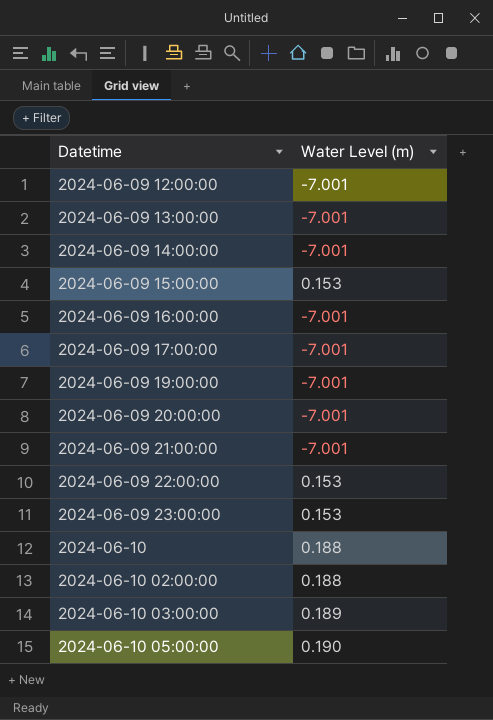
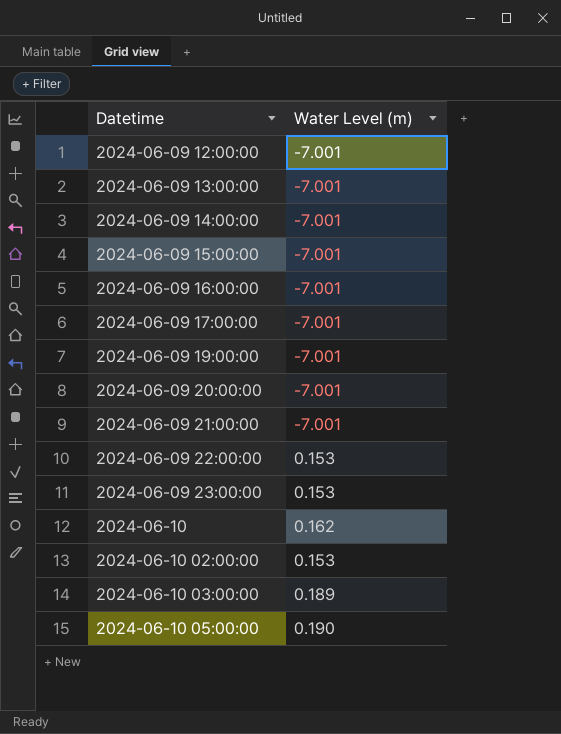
2024-06-09 15:00:00 | Water Level (m): 0.153 -> -7.001
2024-06-10 | Water Level (m): 0.188 -> 0.162
2024-06-10 02:00:00 | Water Level (m): 0.188 -> 0.153

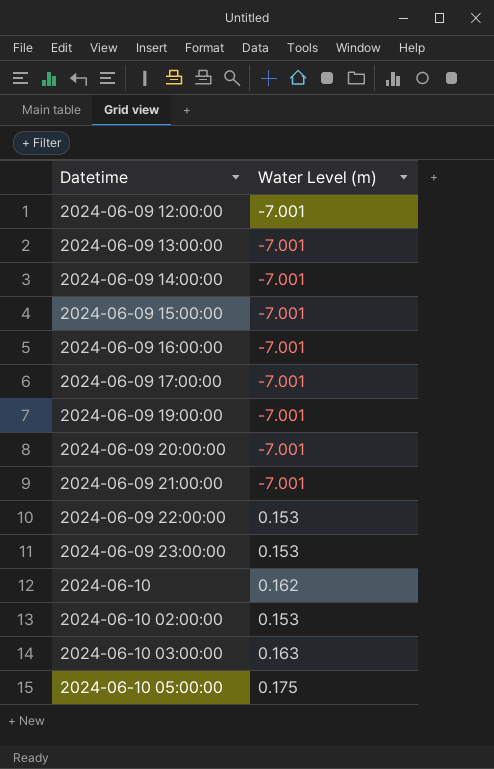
2024-06-10 03:00:00 | Water Level (m): 0.189 -> 0.163
2024-06-10 05:00:00 | Water Level (m): 0.190 -> 0.175

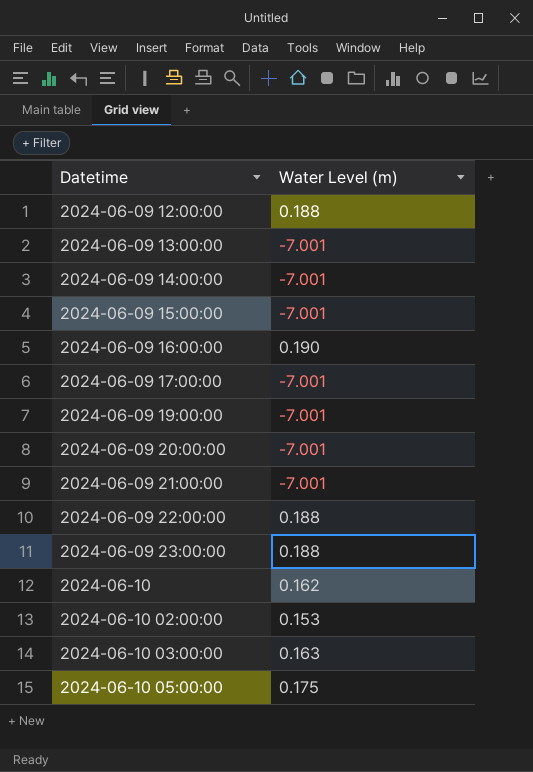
2024-06-09 12:00:00 | Water Level (m): -7.001 -> 0.188
2024-06-09 16:00:00 | Water Level (m): -7.001 -> 0.190
2024-06-09 22:00:00 | Water Level (m): 0.153 -> 0.188
2024-06-09 23:00:00 | Water Level (m): 0.153 -> 0.188

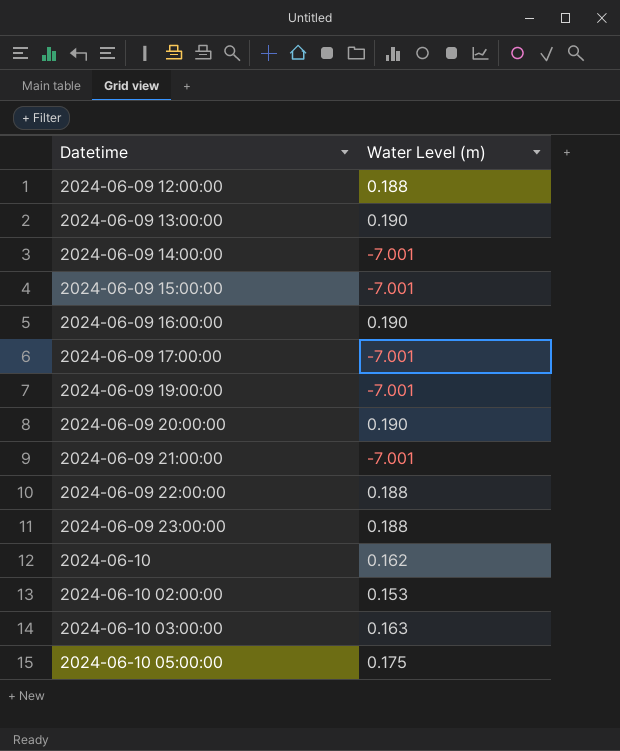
2024-06-09 13:00:00 | Water Level (m): -7.001 -> 0.190
2024-06-09 20:00:00 | Water Level (m): -7.001 -> 0.190

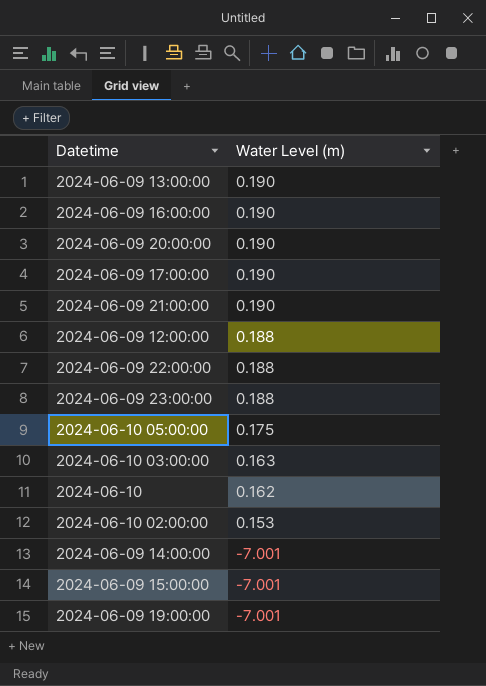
row order: Datetime ascending -> Water Level (m) descending
2024-06-09 17:00:00 | Water Level (m): -7.001 -> 0.190
2024-06-09 21:00:00 | Water Level (m): -7.001 -> 0.190

